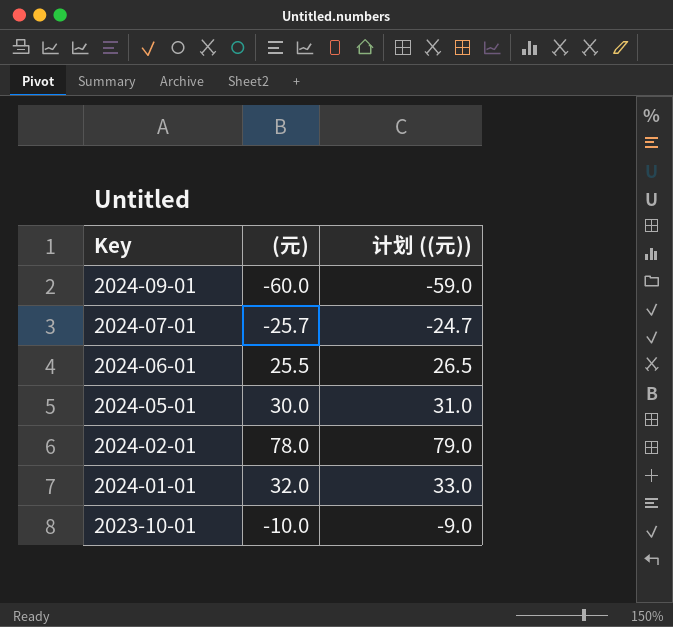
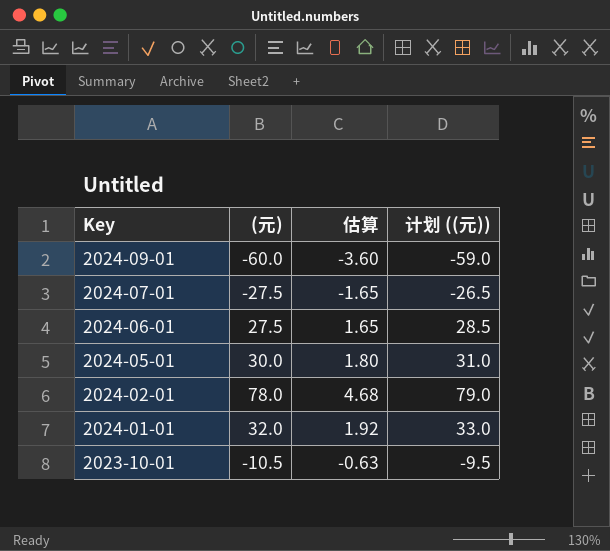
column 估算 | formula: none -> [(元)] * 0.06
2024-07-01 | (元): -25.7 -> -27.5
2024-07-01 | 计划 ((元)): -24.7 -> -26.5
2024-06-01 | (元): 25.5 -> 27.5
2024-06-01 | 计划 ((元)): 26.5 -> 28.5
2023-10-01 | (元): -10.0 -> -10.5
2023-10-01 | 计划 ((元)): -9.0 -> -9.5

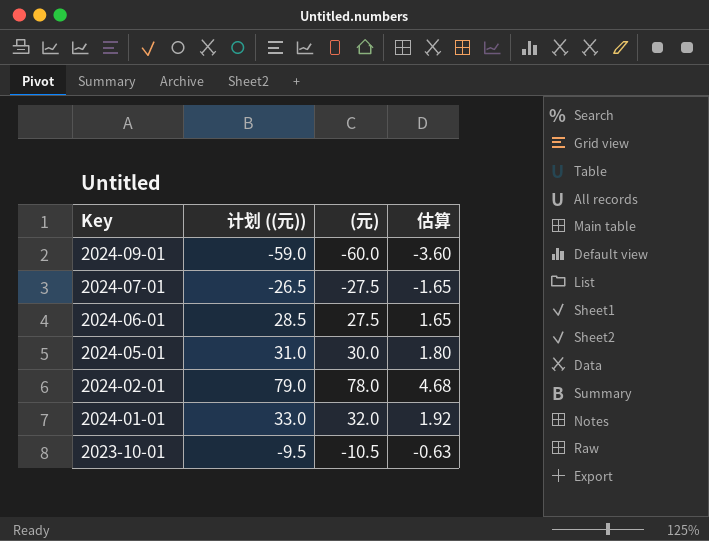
column 计划 ((元)) | position: 4 -> 2

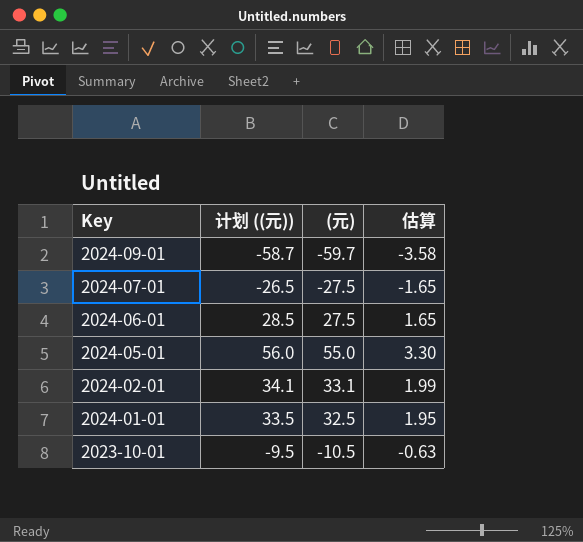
2024-09-01 | 计划 ((元)): -59.0 -> -58.7
2024-09-01 | (元): -60.0 -> -59.7
2024-09-01 | 估算: -3.60 -> -3.58
2024-05-01 | 计划 ((元)): 31.0 -> 56.0
2024-05-01 | (元): 30.0 -> 55.0
2024-05-01 | 估算: 1.80 -> 3.30
2024-02-01 | 计划 ((元)): 79.0 -> 34.1
2024-02-01 | (元): 78.0 -> 33.1
2024-02-01 | 估算: 4.68 -> 1.99
2024-01-01 | 计划 ((元)): 33.0 -> 33.5
2024-01-01 | (元): 32.0 -> 32.5
2024-01-01 | 估算: 1.92 -> 1.95

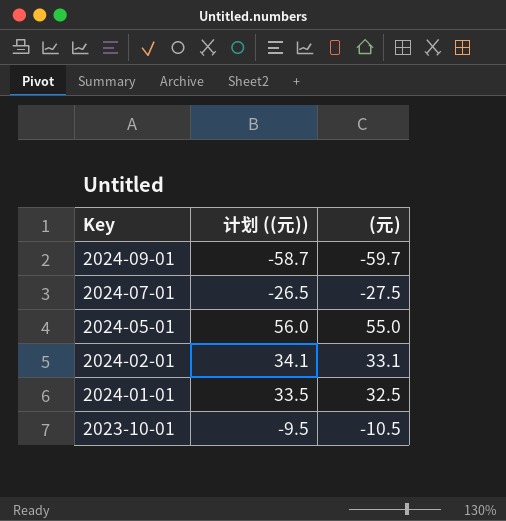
column 估算 | formula: [(元)] * 0.06 -> none
row 2024-06-01: 28.5 | 27.5 | 1.65 -> none

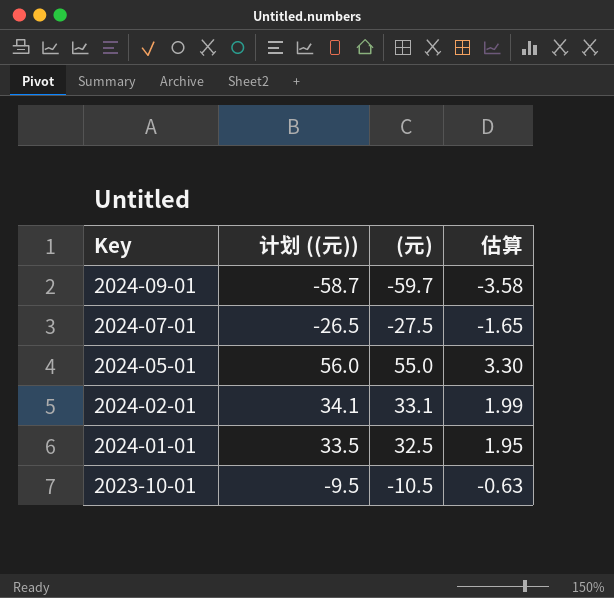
column 估算 | formula: none -> [(元)] * 0.06

